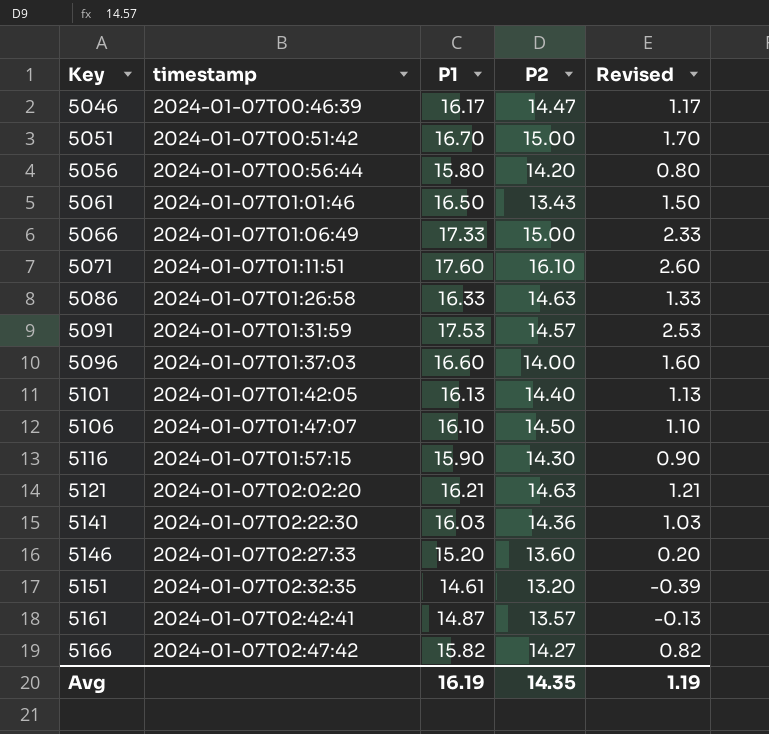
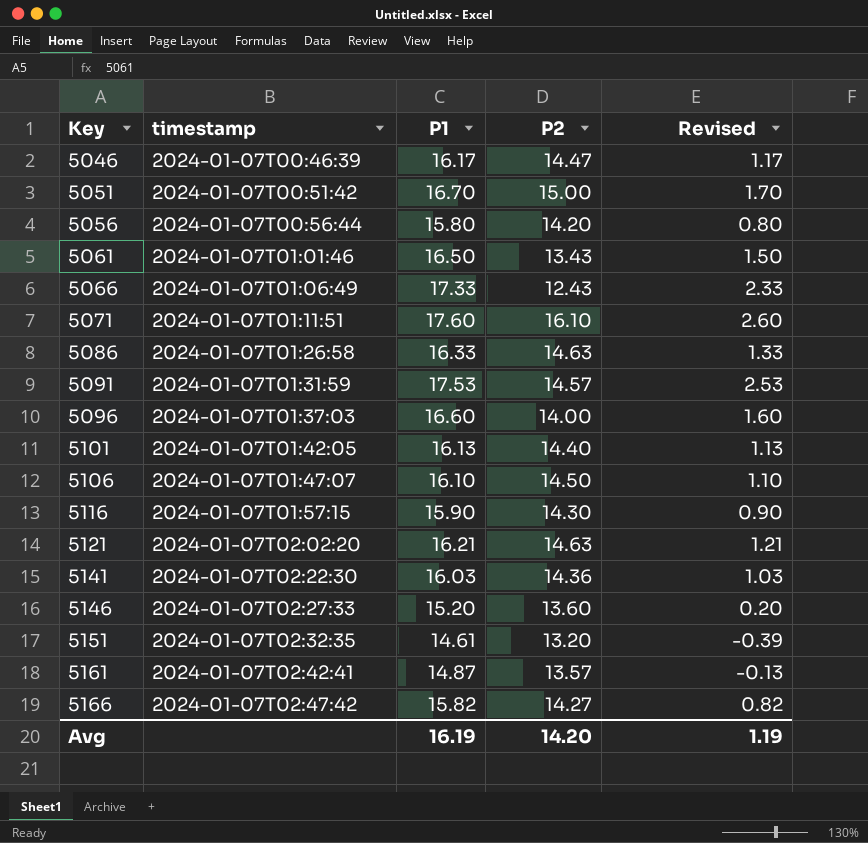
5066 | P2: 15.00 -> 12.43
Avg | P2: 14.35 -> 14.20

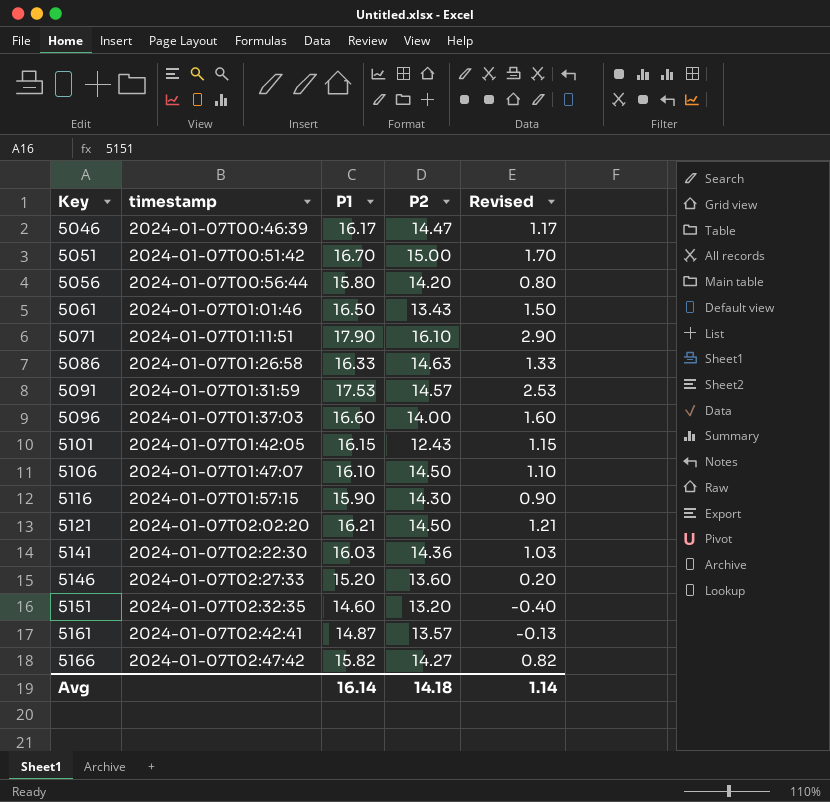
row 5066: 2024-01-07T01:06:49 | 17.33 | 12.43 | 2.33 -> none
5071 | P1: 17.60 -> 17.90
5071 | Revised: 2.60 -> 2.90
5101 | P1: 16.13 -> 16.15
5101 | P2: 14.40 -> 12.43
5101 | Revised: 1.13 -> 1.15
5121 | P2: 14.63 -> 14.50
5151 | P1: 14.61 -> 14.60
5151 | Revised: -0.39 -> -0.40
Avg | P1: 16.19 -> 16.14
Avg | P2: 14.20 -> 14.18
Avg | Revised: 1.19 -> 1.14

